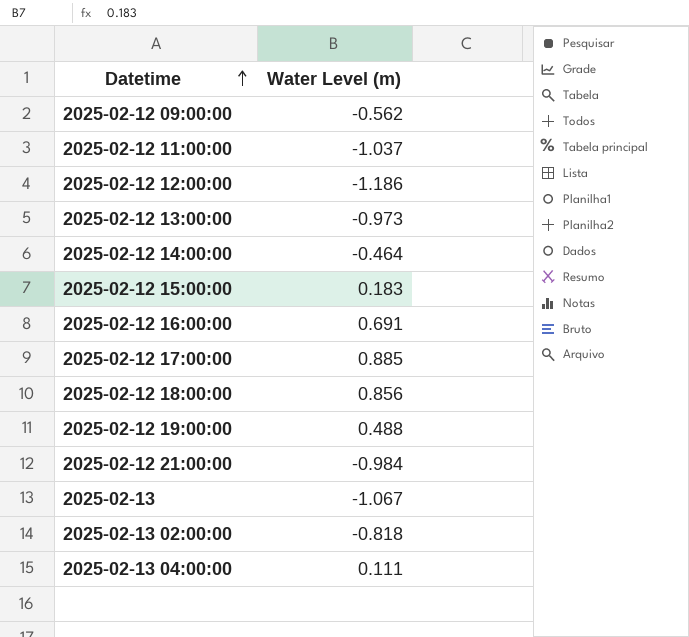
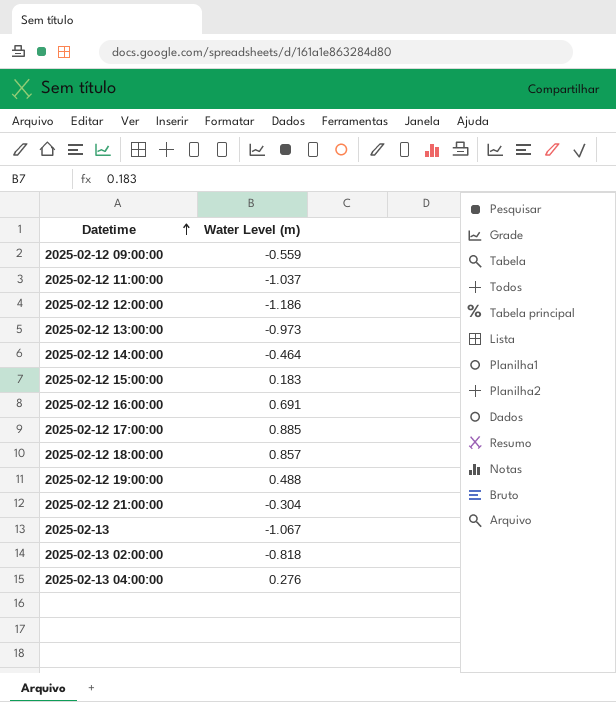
2025-02-12 09:00:00 | Water Level (m): -0.562 -> -0.559
2025-02-12 18:00:00 | Water Level (m): 0.856 -> 0.857
2025-02-12 21:00:00 | Water Level (m): -0.984 -> -0.304
2025-02-13 04:00:00 | Water Level (m): 0.111 -> 0.276

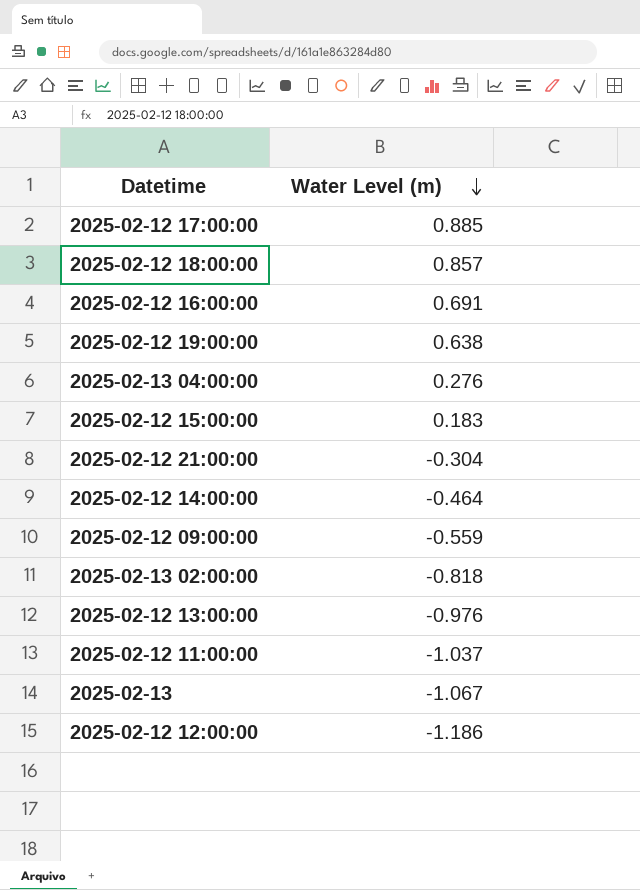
row order: Datetime ascending -> Water Level (m) descending
2025-02-12 19:00:00 | Water Level (m): 0.488 -> 0.638
2025-02-12 13:00:00 | Water Level (m): -0.973 -> -0.976

